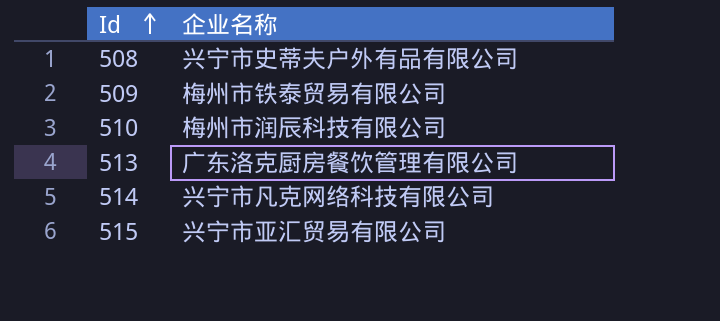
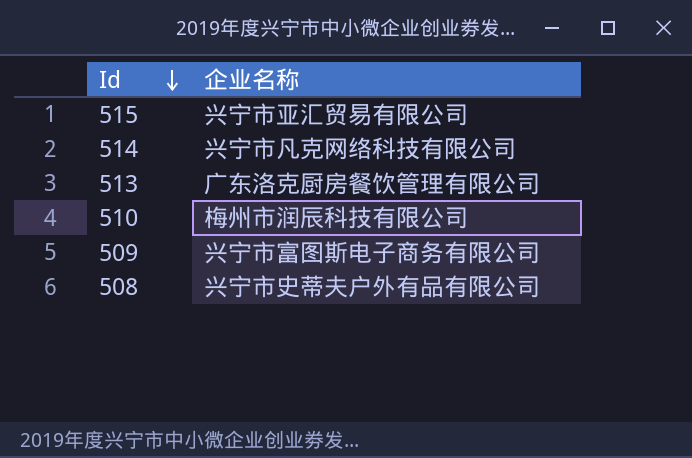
row order: Id ascending -> Id descending
509 | 企业名称: 梅州市铁泰贸易有限公司 -> 兴宁市富图斯电子商务有限公司

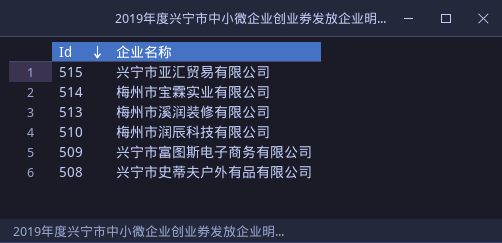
514 | 企业名称: 兴宁市凡克网络科技有限公司 -> 梅州市宝霖实业有限公司
513 | 企业名称: 广东洛克厨房餐饮管理有限公司 -> 梅州市溪润装修有限公司

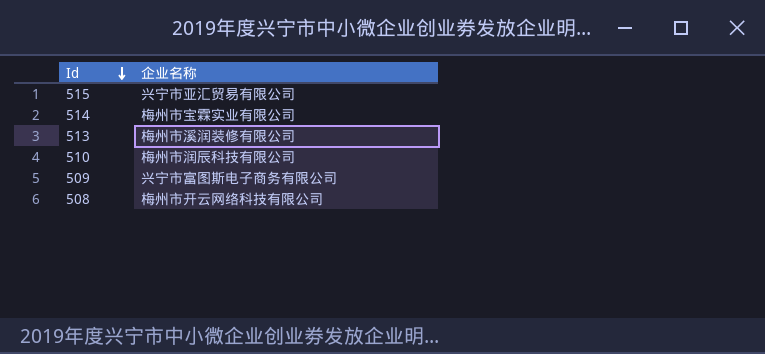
508 | 企业名称: 兴宁市史蒂夫户外有品有限公司 -> 梅州市开云网络科技有限公司

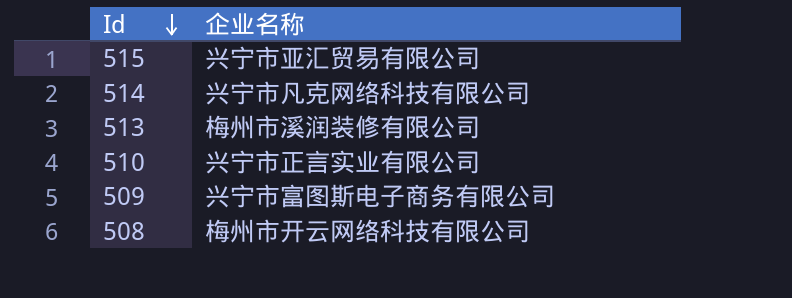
514 | 企业名称: 梅州市宝霖实业有限公司 -> 兴宁市凡克网络科技有限公司
510 | 企业名称: 梅州市润辰科技有限公司 -> 兴宁市正言实业有限公司

